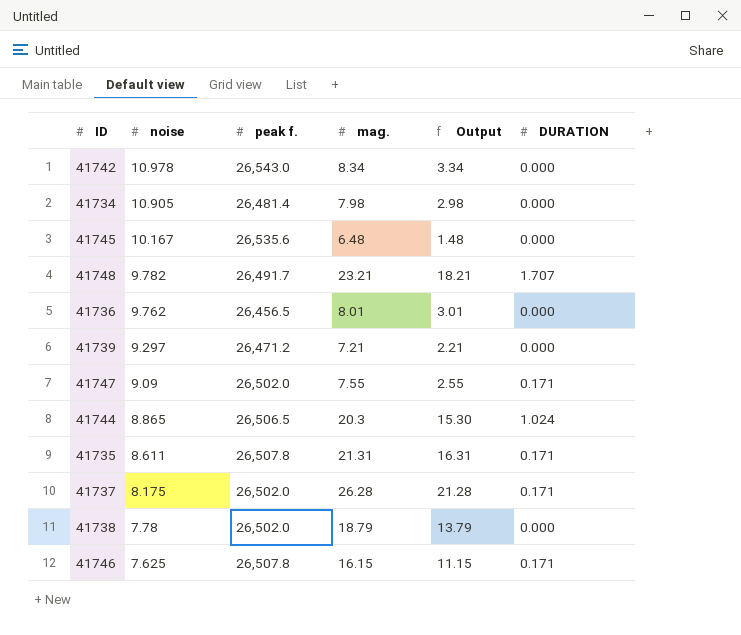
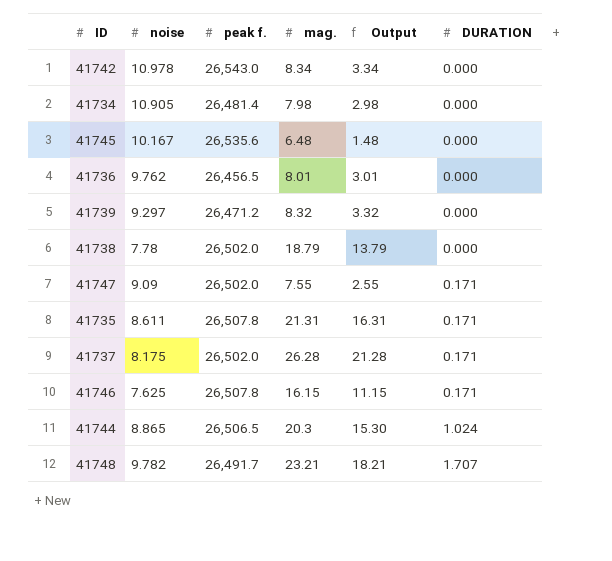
row order: noise descending -> DURATION ascending
41739 | mag.: 7.21 -> 8.32
41739 | Output: 2.21 -> 3.32

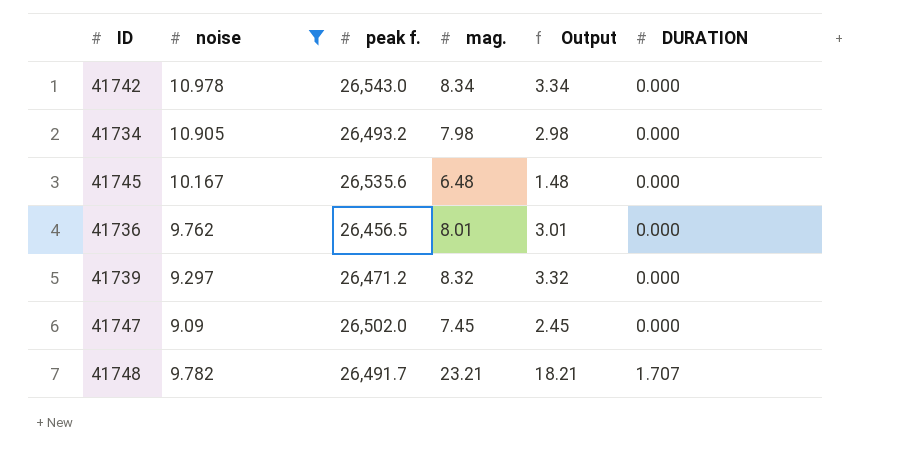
filter: none -> noise >= 9.09
41734 | peak f.: 26,481.4 -> 26,493.2
41747 | mag.: 7.55 -> 7.45
41747 | Output: 2.55 -> 2.45
41747 | DURATION: 0.171 -> 0.000

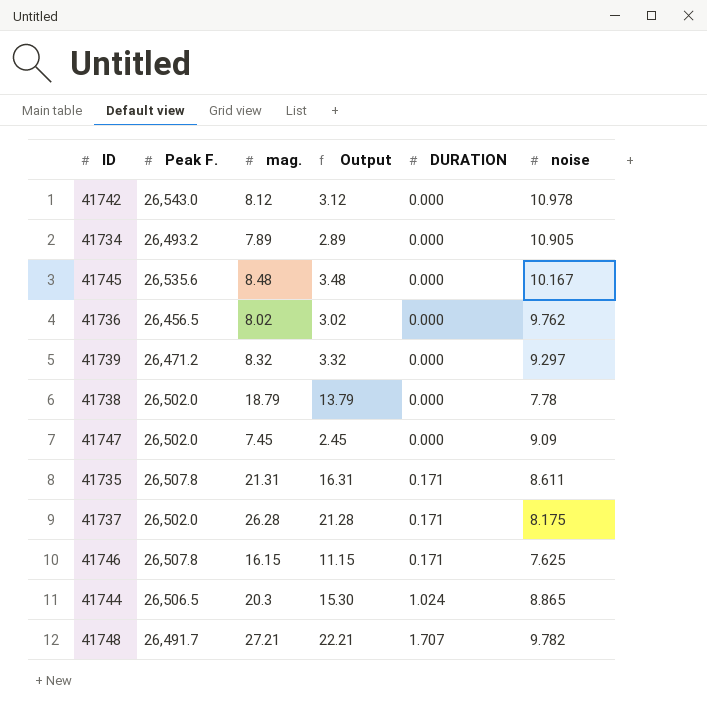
filter: noise >= 9.09 -> none
column name: peak f. -> Peak F.
column noise | position: 2 -> 6
41742 | mag.: 8.34 -> 8.12
41742 | Output: 3.34 -> 3.12
41734 | mag.: 7.98 -> 7.89
41734 | Output: 2.98 -> 2.89
41745 | mag.: 6.48 -> 8.48
41745 | Output: 1.48 -> 3.48
41736 | mag.: 8.01 -> 8.02
41736 | Output: 3.01 -> 3.02
41748 | mag.: 23.21 -> 27.21
41748 | Output: 18.21 -> 22.21

